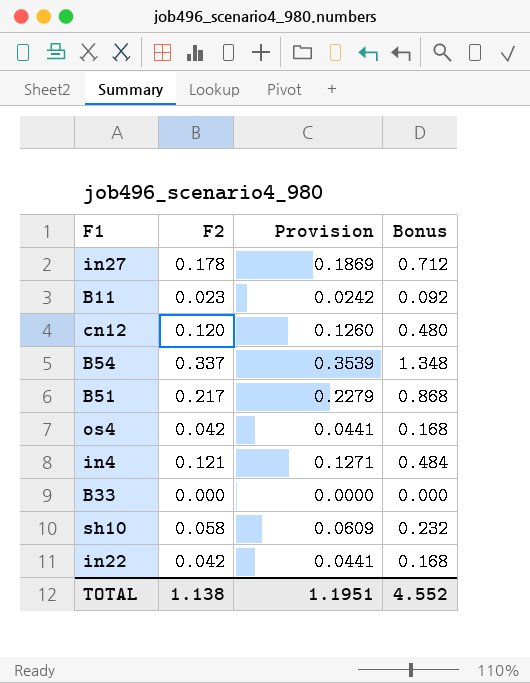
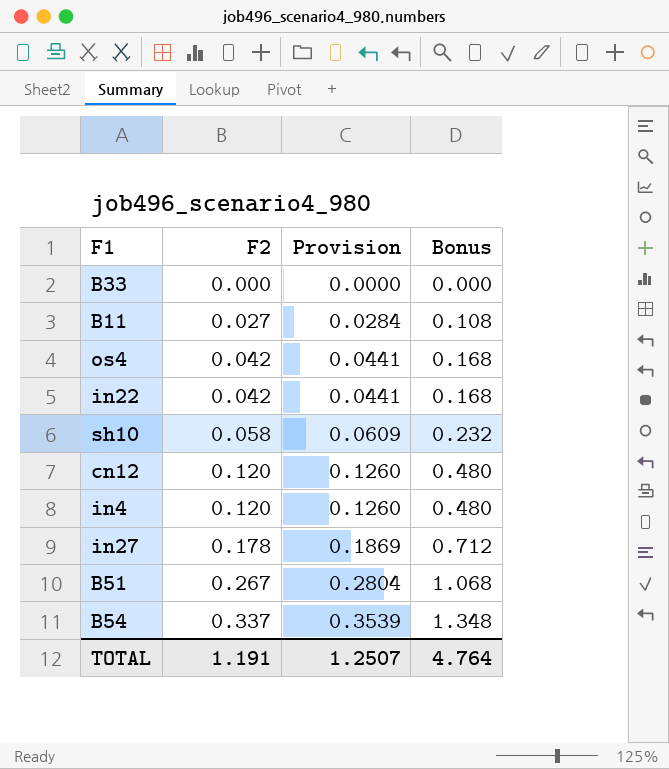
row order: none -> F2 ascending
B11 | F2: 0.023 -> 0.027
B11 | Provision: 0.0242 -> 0.0284
B11 | Bonus: 0.092 -> 0.108
in4 | F2: 0.121 -> 0.120
in4 | Provision: 0.1271 -> 0.1260
in4 | Bonus: 0.484 -> 0.480
B51 | F2: 0.217 -> 0.267
B51 | Provision: 0.2279 -> 0.2804
B51 | Bonus: 0.868 -> 1.068
TOTAL | F2: 1.138 -> 1.191
TOTAL | Provision: 1.1951 -> 1.2507
TOTAL | Bonus: 4.552 -> 4.764

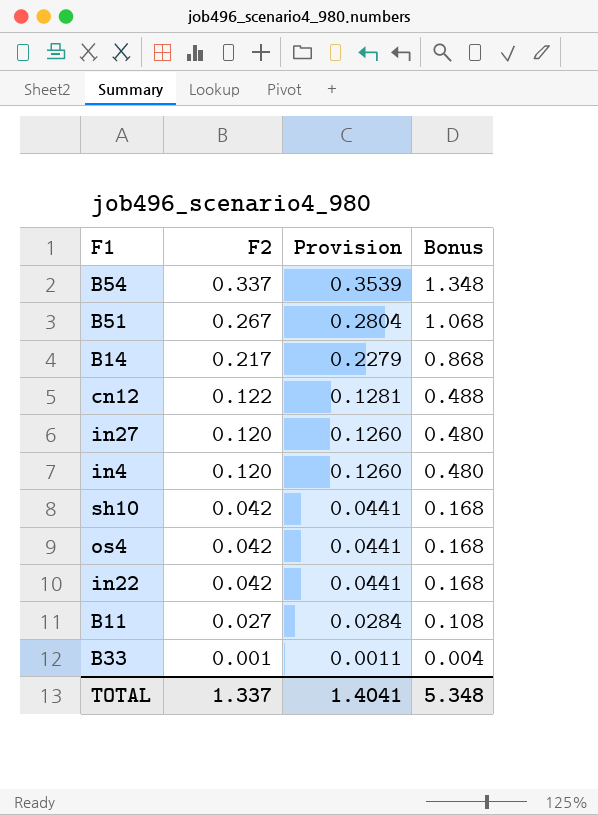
row order: F2 ascending -> F2 descending
row B14: none -> 0.217 | 0.2279 | 0.868
cn12 | F2: 0.120 -> 0.122
cn12 | Provision: 0.1260 -> 0.1281
cn12 | Bonus: 0.480 -> 0.488
in27 | F2: 0.178 -> 0.120
in27 | Provision: 0.1869 -> 0.1260
in27 | Bonus: 0.712 -> 0.480
sh10 | F2: 0.058 -> 0.042
sh10 | Provision: 0.0609 -> 0.0441
sh10 | Bonus: 0.232 -> 0.168
B33 | F2: 0.000 -> 0.001
B33 | Provision: 0.0000 -> 0.0011
B33 | Bonus: 0.000 -> 0.004
TOTAL | F2: 1.191 -> 1.337
TOTAL | Provision: 1.2507 -> 1.4041
TOTAL | Bonus: 4.764 -> 5.348

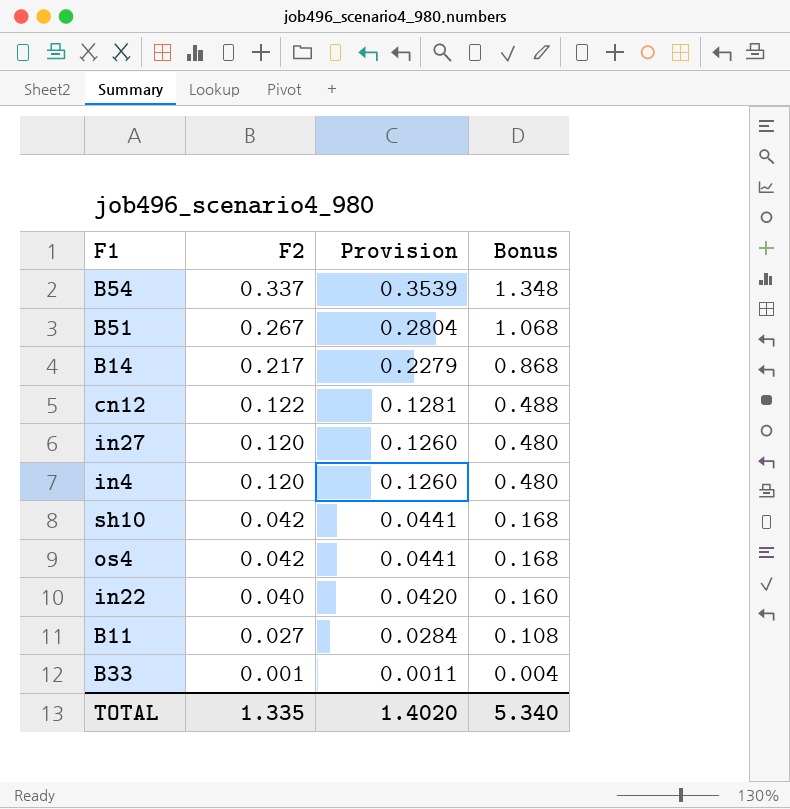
in22 | F2: 0.042 -> 0.040
in22 | Provision: 0.0441 -> 0.0420
in22 | Bonus: 0.168 -> 0.160
TOTAL | F2: 1.337 -> 1.335
TOTAL | Provision: 1.4041 -> 1.4020
TOTAL | Bonus: 5.348 -> 5.340

